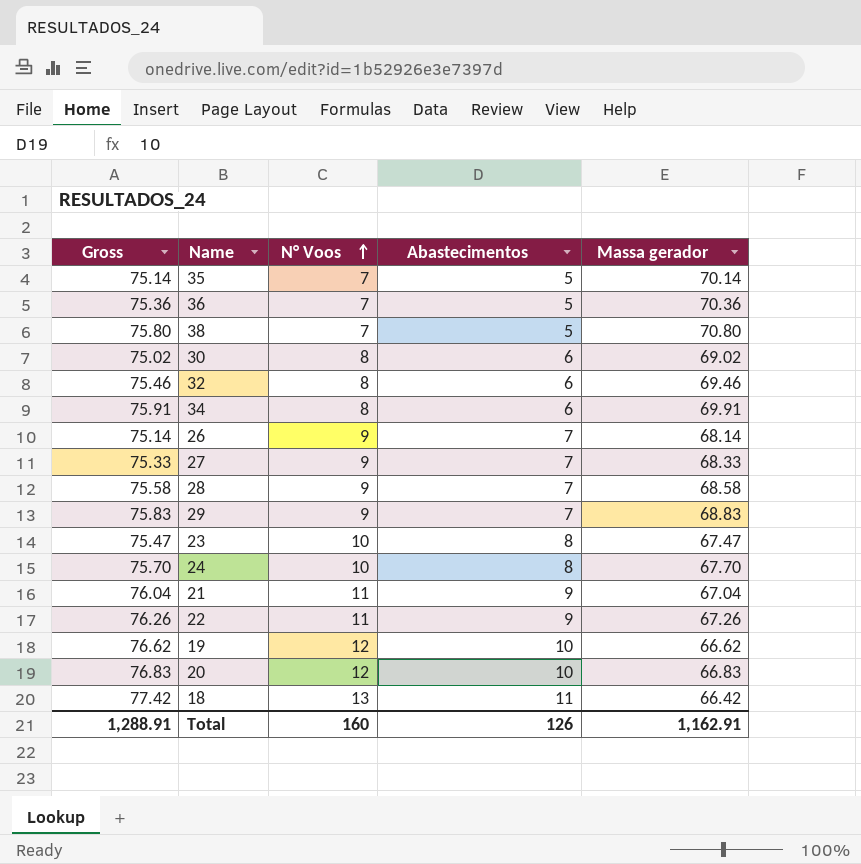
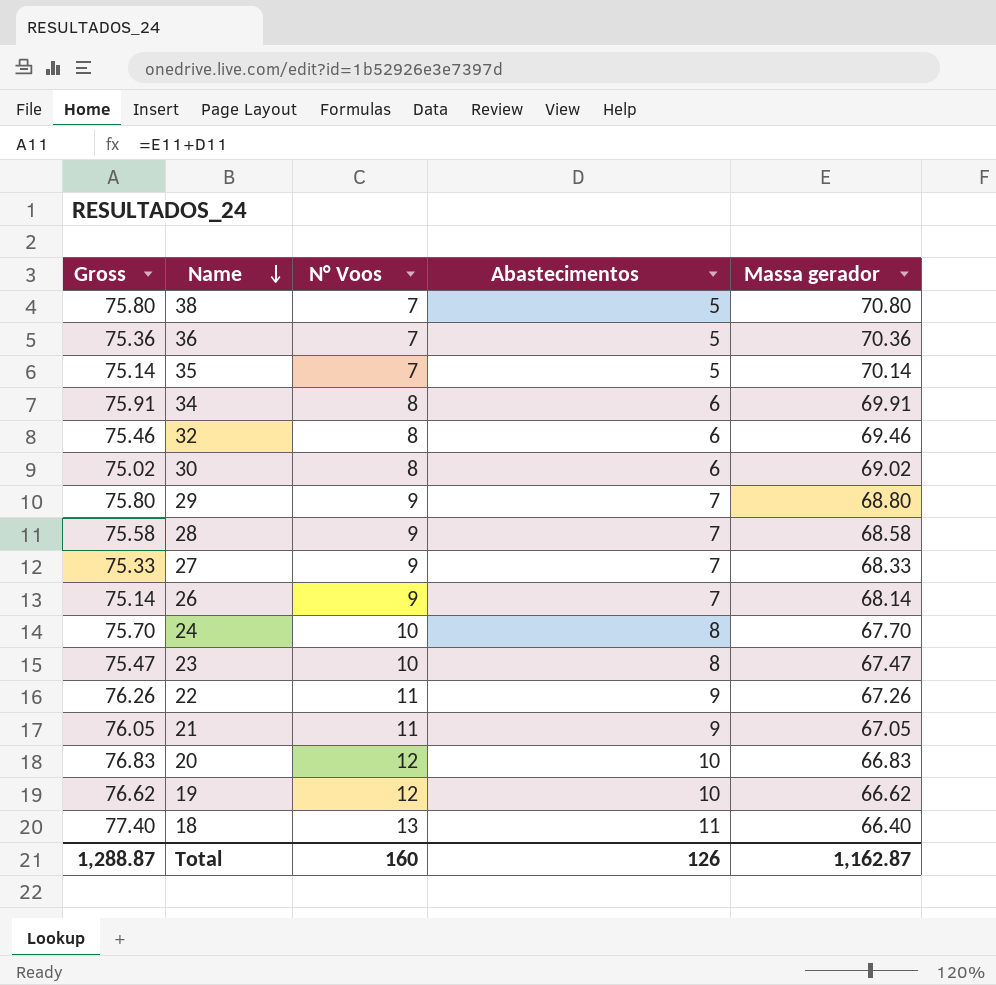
row order: N° Voos ascending -> Name descending
29 | Gross: 75.83 -> 75.80
29 | Massa gerador: 68.83 -> 68.80
21 | Gross: 76.04 -> 76.05
21 | Massa gerador: 67.04 -> 67.05
18 | Gross: 77.42 -> 77.40
18 | Massa gerador: 66.42 -> 66.40
Total | Gross: 1,288.91 -> 1,288.87
Total | Massa gerador: 1,162.91 -> 1,162.87

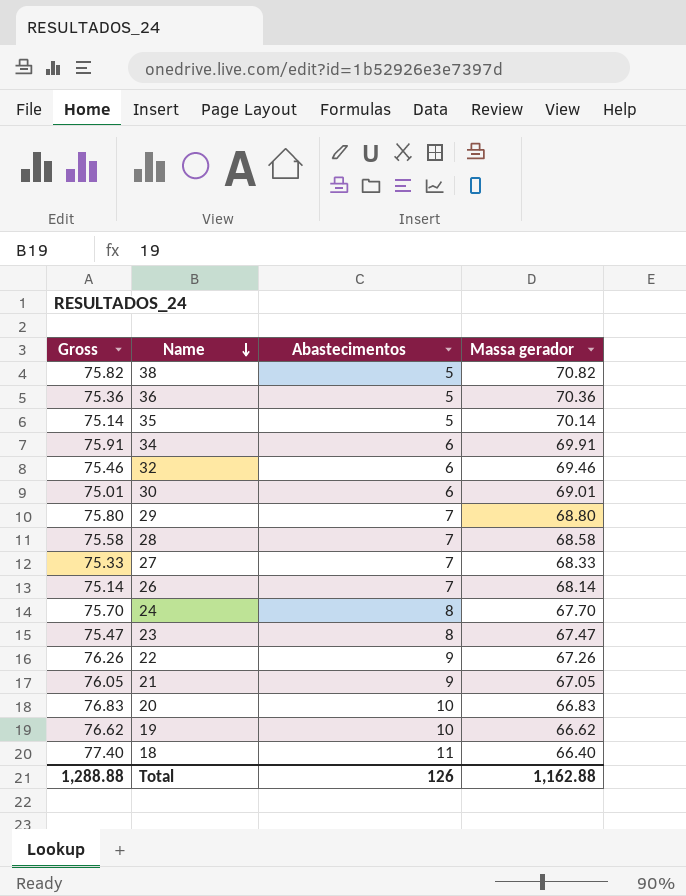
column N° Voos | position: 3 -> none
38 | Gross: 75.80 -> 75.82
38 | Massa gerador: 70.80 -> 70.82
30 | Gross: 75.02 -> 75.01
30 | Massa gerador: 69.02 -> 69.01
Total | Gross: 1,288.87 -> 1,288.88
Total | Massa gerador: 1,162.87 -> 1,162.88

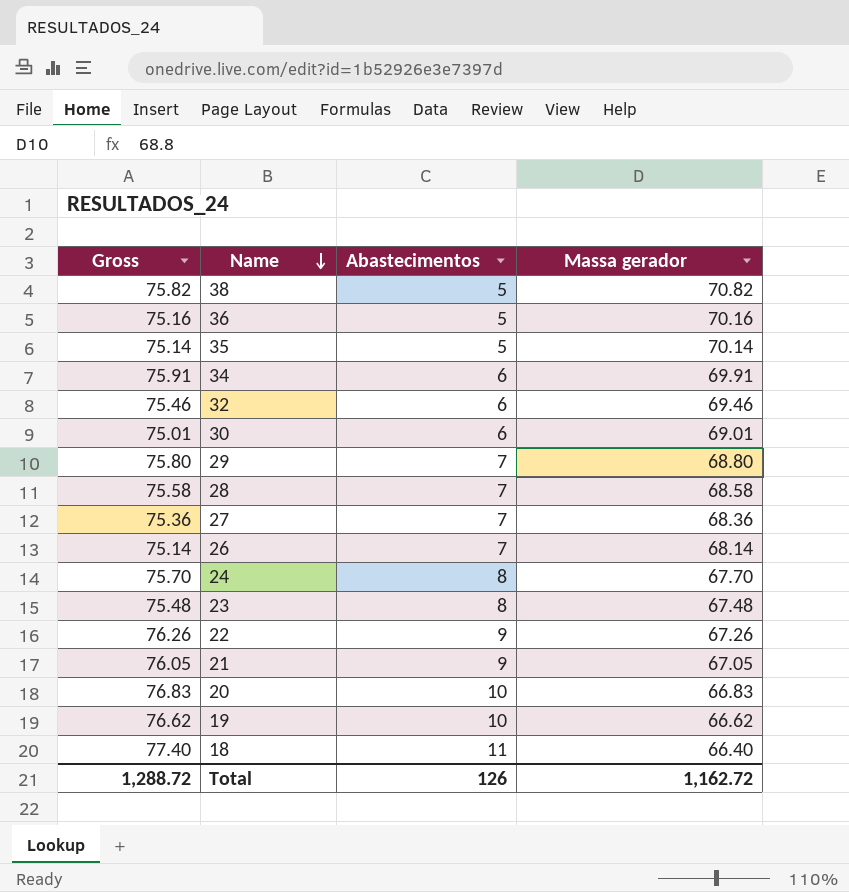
36 | Gross: 75.36 -> 75.16
36 | Massa gerador: 70.36 -> 70.16
27 | Gross: 75.33 -> 75.36
27 | Massa gerador: 68.33 -> 68.36
23 | Gross: 75.47 -> 75.48
23 | Massa gerador: 67.47 -> 67.48
Total | Gross: 1,288.88 -> 1,288.72
Total | Massa gerador: 1,162.88 -> 1,162.72

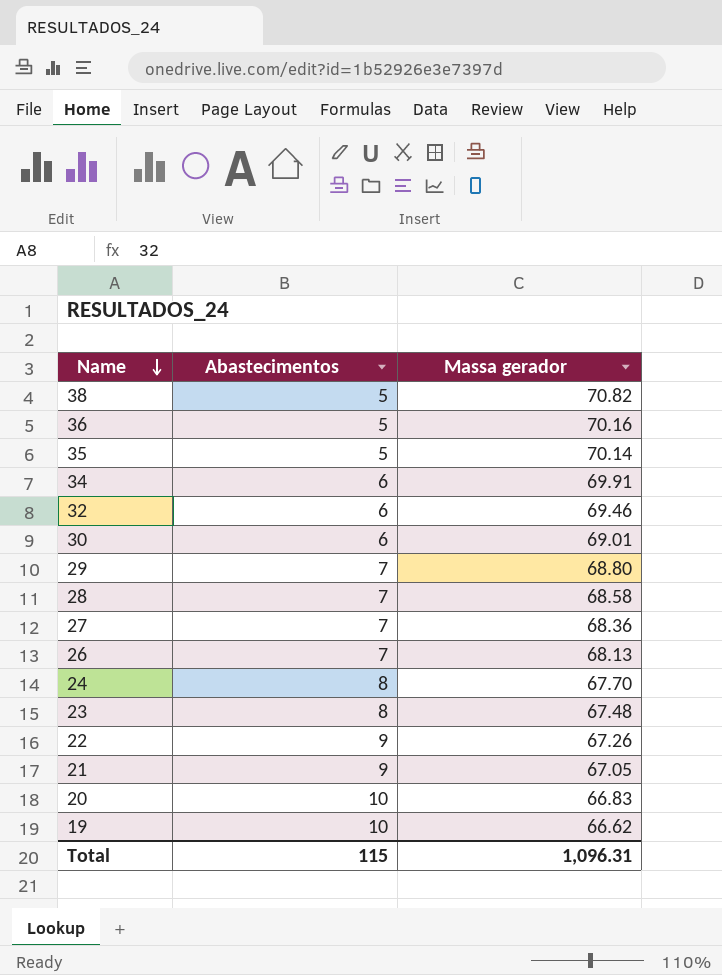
column Gross | formula: [Abastecimentos] + [Massa gerador] -> none
row 18: 77.40 | 11 | 66.40 -> none
26 | Massa gerador: 68.14 -> 68.13
Total | Abastecimentos: 126 -> 115
Total | Massa gerador: 1,162.72 -> 1,096.31

